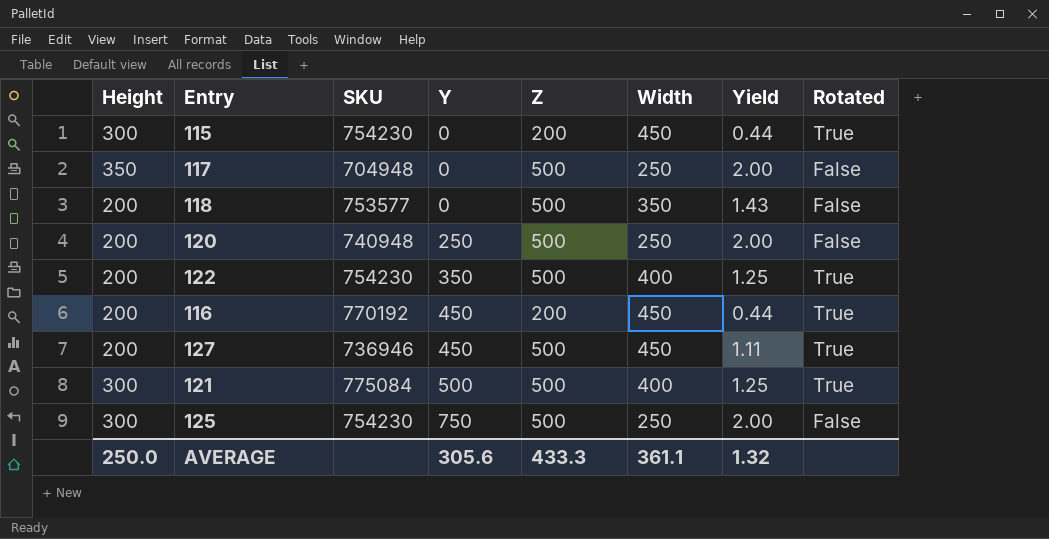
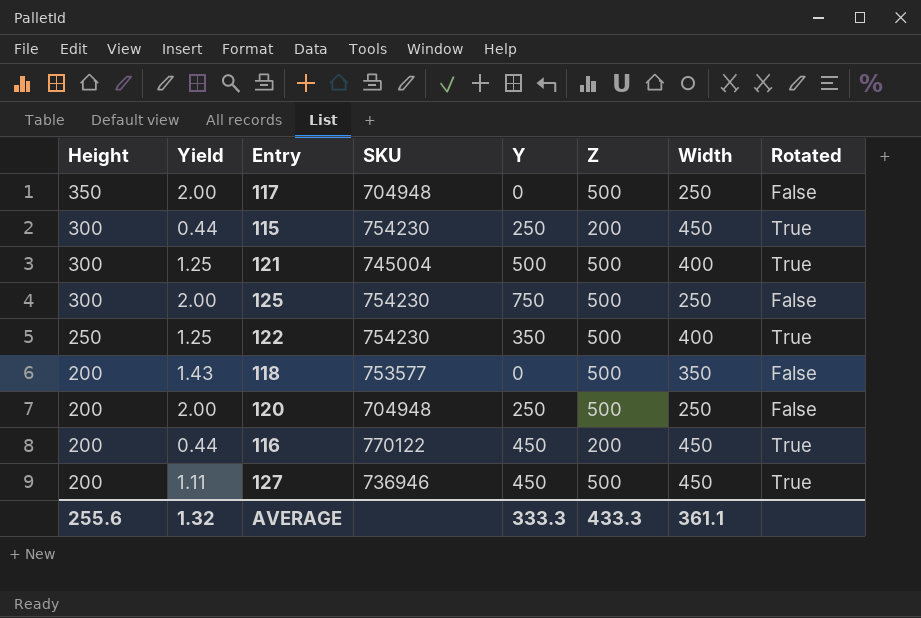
row order: Y ascending -> Height descending
column Yield | position: 7 -> 2
115 | Y: 0 -> 250
121 | SKU: 775084 -> 745004
122 | Height: 200 -> 250
120 | SKU: 740948 -> 704948
116 | SKU: 770192 -> 770122
AVERAGE | Height: 250.0 -> 255.6
AVERAGE | Y: 305.6 -> 333.3

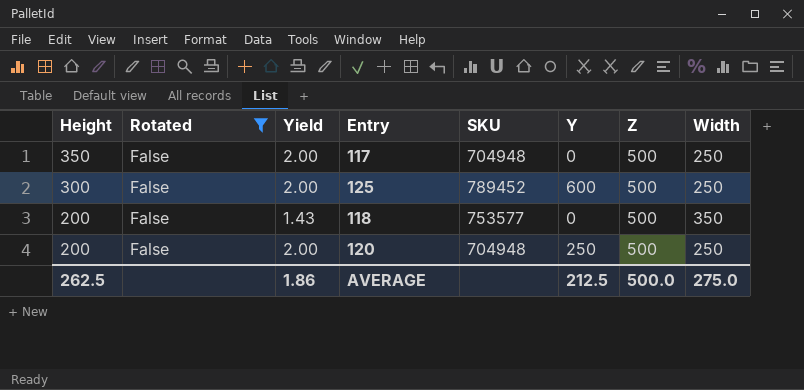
filter: none -> Rotated = False
column Rotated | position: 8 -> 2
125 | SKU: 754230 -> 789452
125 | Y: 750 -> 600
AVERAGE | Height: 255.6 -> 262.5
AVERAGE | Yield: 1.32 -> 1.86
AVERAGE | Y: 333.3 -> 212.5
AVERAGE | Z: 433.3 -> 500.0
AVERAGE | Width: 361.1 -> 275.0

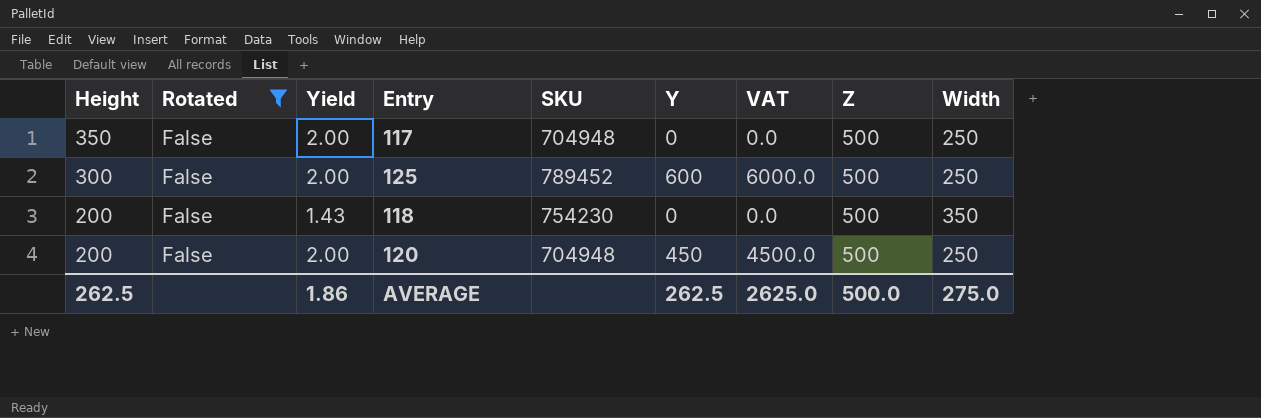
column VAT | formula: none -> [Y] * 10
118 | SKU: 753577 -> 754230
120 | Y: 250 -> 450
AVERAGE | Y: 212.5 -> 262.5

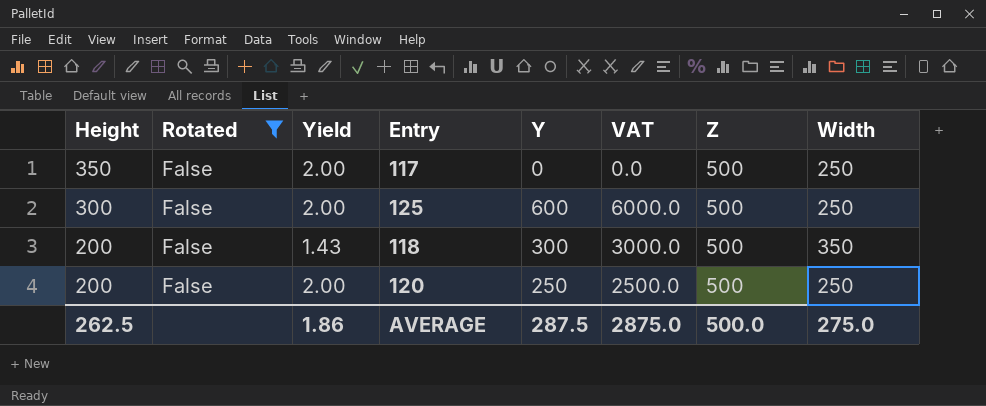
column SKU | position: 5 -> none
118 | Y: 0 -> 300
118 | VAT: 0.0 -> 3000.0
120 | Y: 450 -> 250
120 | VAT: 4500.0 -> 2500.0
AVERAGE | Y: 262.5 -> 287.5
AVERAGE | VAT: 2625.0 -> 2875.0

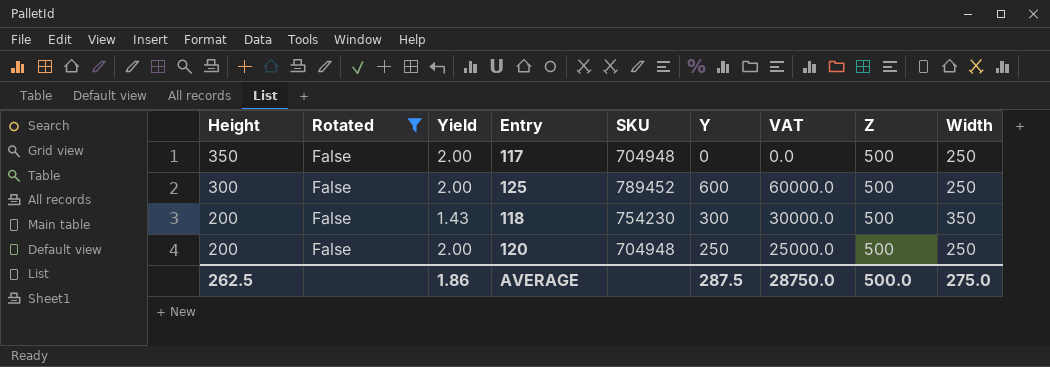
column SKU | position: none -> 5
column VAT | formula: [Y] * 10 -> [Y] * 100
AVERAGE | VAT: 2875.0 -> 28750.0

